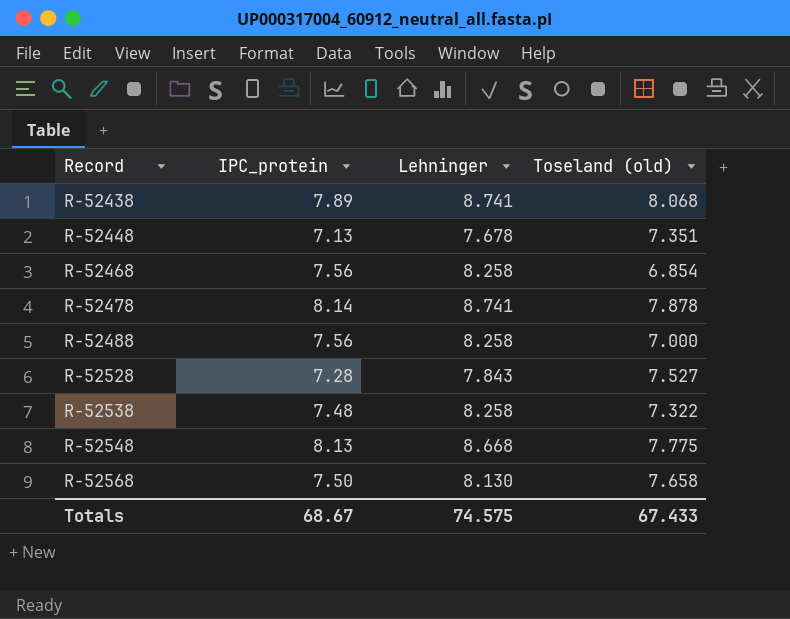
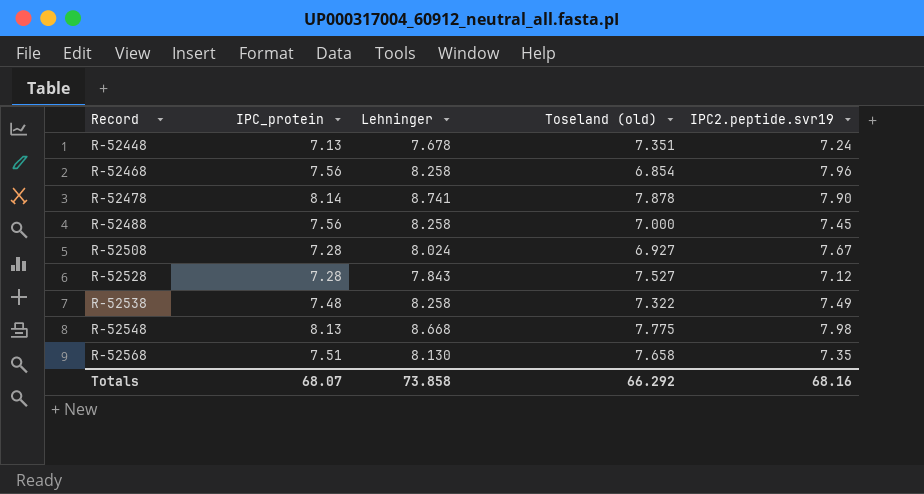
column IPC2.peptide.svr19 | position: none -> 5
row R-52438: 7.89 | 8.741 | 8.068 -> none
row R-52508: none -> 7.28 | 8.024 | 6.927 | 7.67
R-52568 | IPC_protein: 7.50 -> 7.51
Totals | IPC_protein: 68.67 -> 68.07
Totals | Lehninger: 74.575 -> 73.858
Totals | Toseland (old): 67.433 -> 66.292

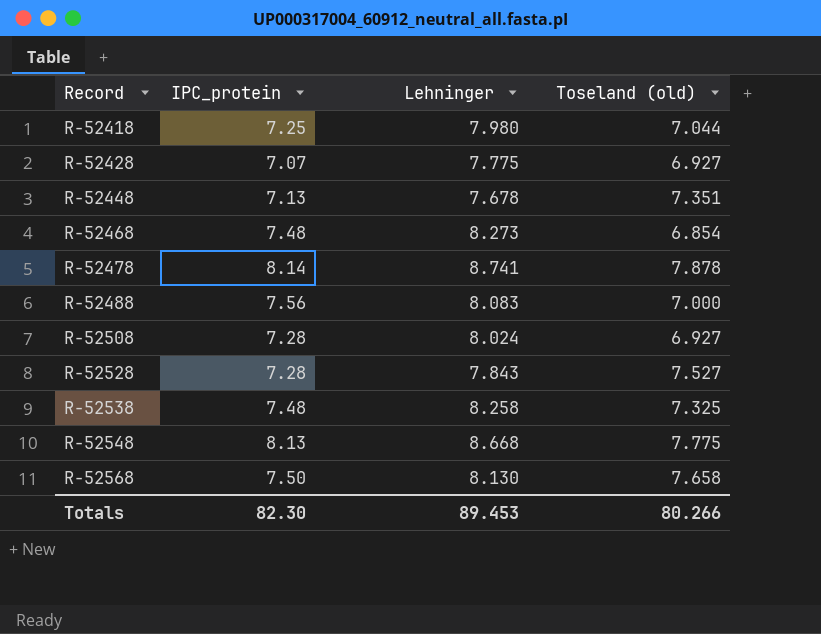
column IPC2.peptide.svr19 | position: 5 -> none
row R-52418: none -> 7.25 | 7.980 | 7.044
row R-52428: none -> 7.07 | 7.775 | 6.927
R-52468 | IPC_protein: 7.56 -> 7.48
R-52468 | Lehninger: 8.258 -> 8.273
R-52488 | Lehninger: 8.258 -> 8.083
R-52538 | Toseland (old): 7.322 -> 7.325
R-52568 | IPC_protein: 7.51 -> 7.50
Totals | IPC_protein: 68.07 -> 82.30
Totals | Lehninger: 73.858 -> 89.453
Totals | Toseland (old): 66.292 -> 80.266

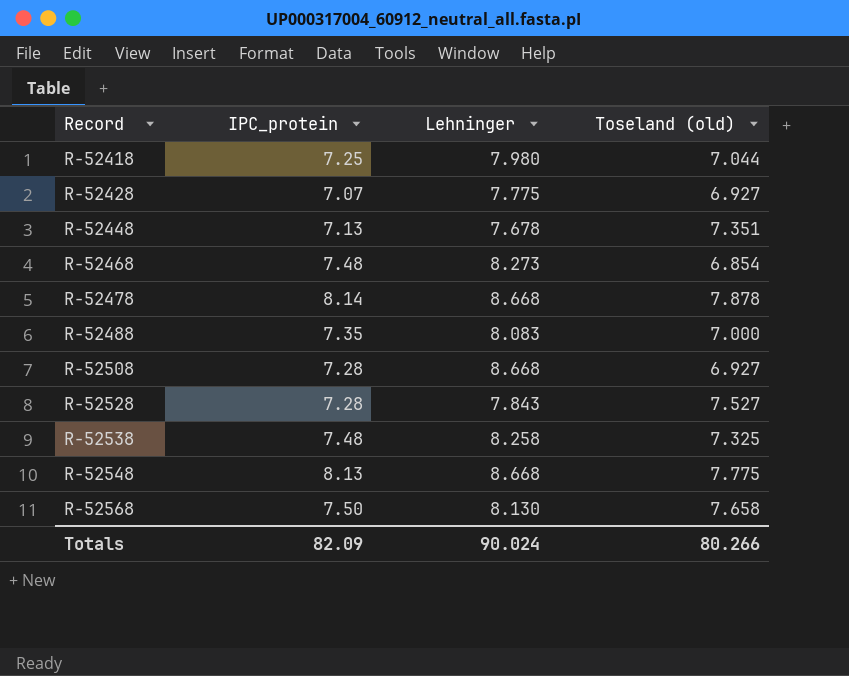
R-52478 | Lehninger: 8.741 -> 8.668
R-52488 | IPC_protein: 7.56 -> 7.35
R-52508 | Lehninger: 8.024 -> 8.668
Totals | IPC_protein: 82.30 -> 82.09
Totals | Lehninger: 89.453 -> 90.024

